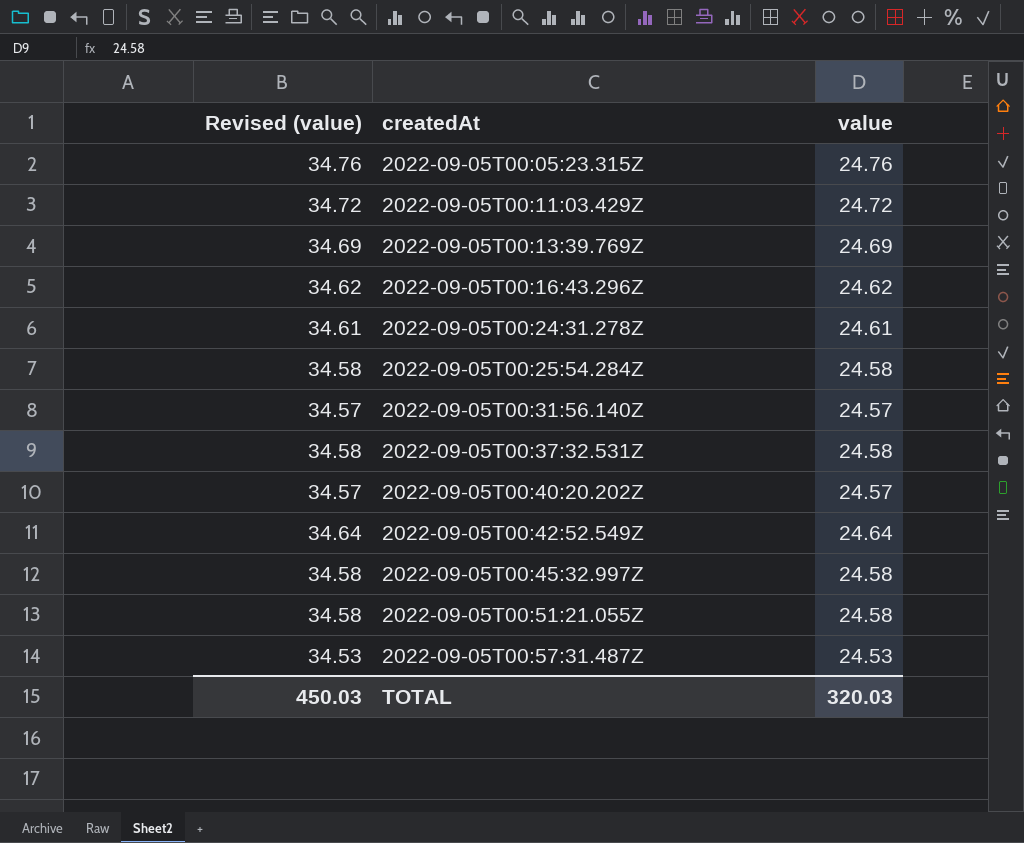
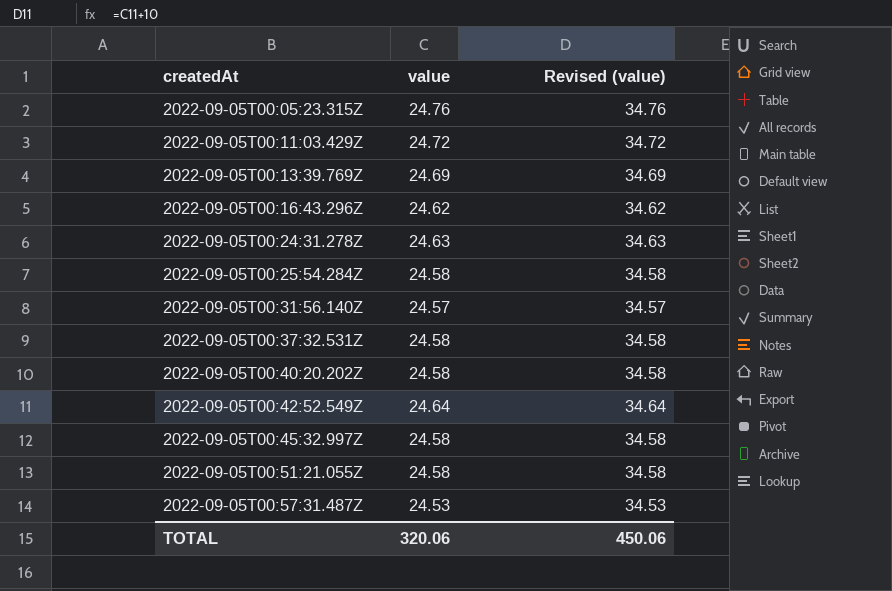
column Revised (value) | position: 1 -> 3
2022-09-05T00:24:31.278Z | value: 24.61 -> 24.63
2022-09-05T00:24:31.278Z | Revised (value): 34.61 -> 34.63
2022-09-05T00:40:20.202Z | value: 24.57 -> 24.58
2022-09-05T00:40:20.202Z | Revised (value): 34.57 -> 34.58
TOTAL | value: 320.03 -> 320.06
TOTAL | Revised (value): 450.03 -> 450.06

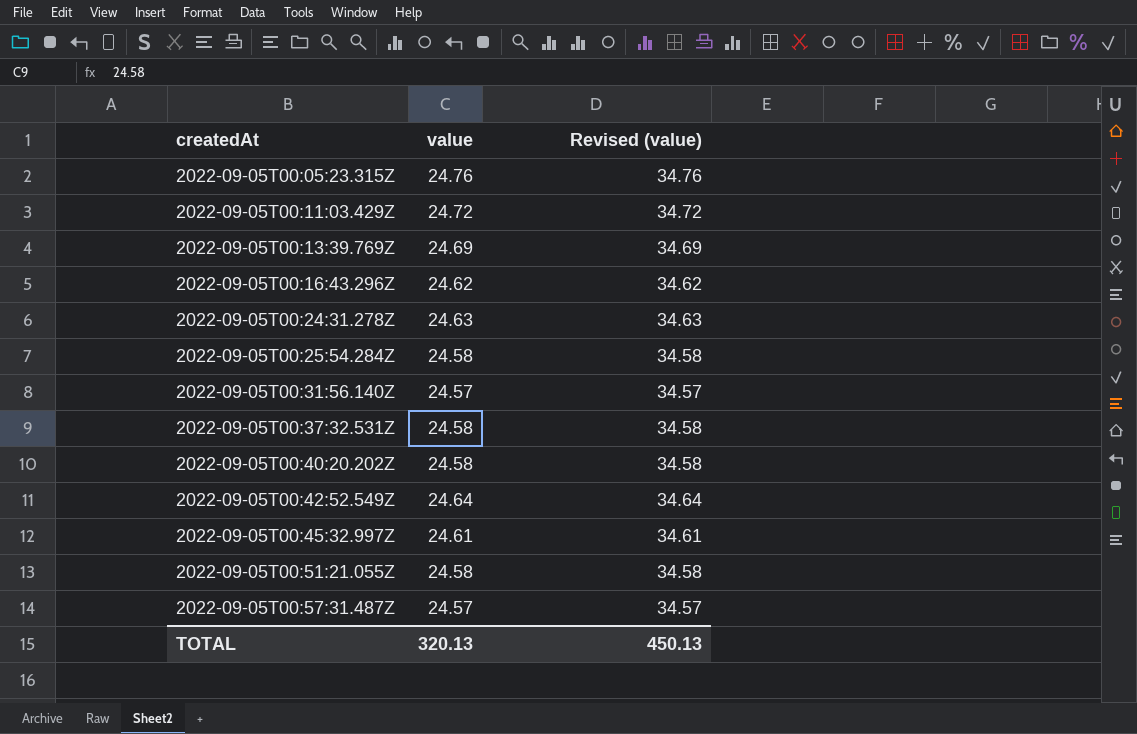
2022-09-05T00:45:32.997Z | value: 24.58 -> 24.61
2022-09-05T00:45:32.997Z | Revised (value): 34.58 -> 34.61
2022-09-05T00:57:31.487Z | value: 24.53 -> 24.57
2022-09-05T00:57:31.487Z | Revised (value): 34.53 -> 34.57
TOTAL | value: 320.06 -> 320.13
TOTAL | Revised (value): 450.06 -> 450.13

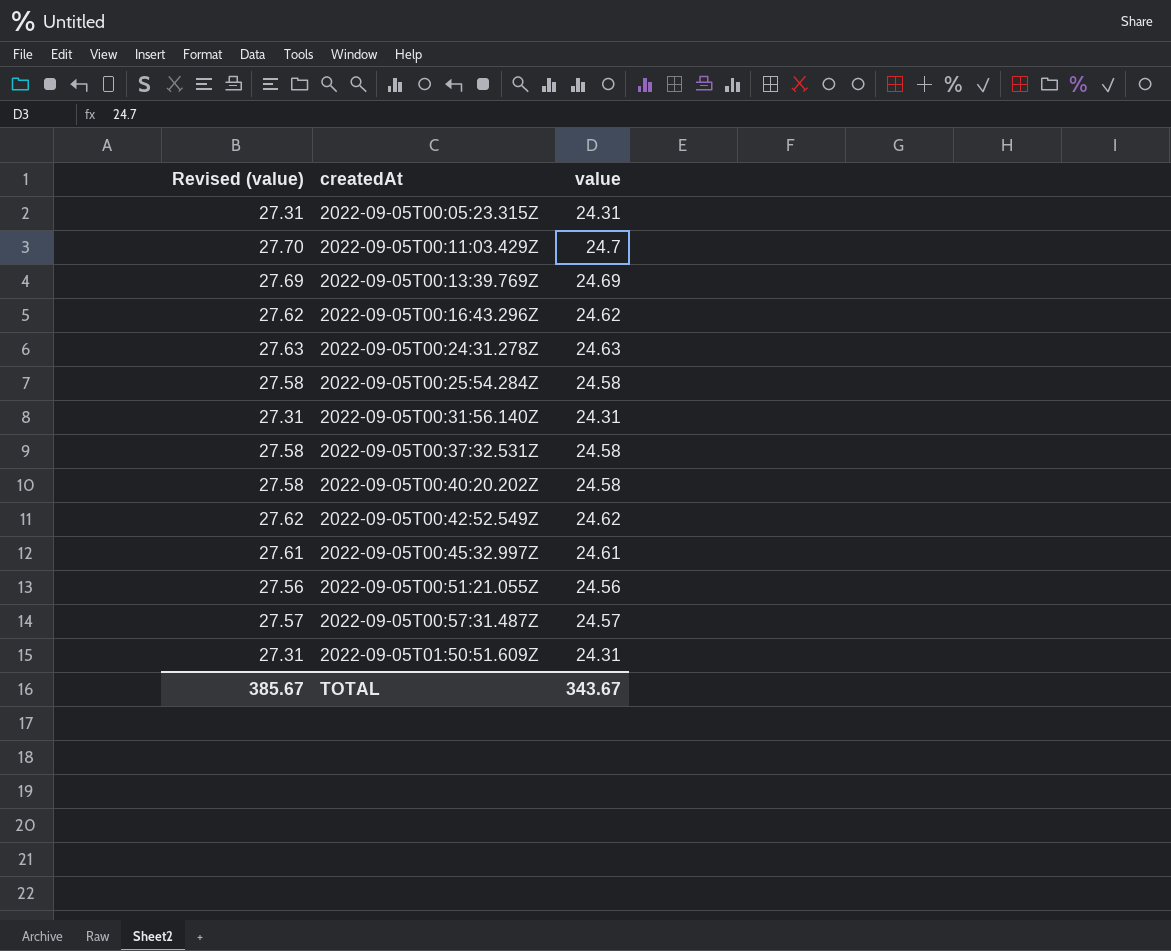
column Revised (value) | formula: [value] + 10 -> [value] + 3
column Revised (value) | position: 3 -> 1
2022-09-05T00:05:23.315Z | value: 24.76 -> 24.31
2022-09-05T00:11:03.429Z | value: 24.72 -> 24.7
2022-09-05T00:31:56.140Z | value: 24.57 -> 24.31
2022-09-05T00:42:52.549Z | value: 24.64 -> 24.62
2022-09-05T00:51:21.055Z | value: 24.58 -> 24.56
row 2022-09-05T01:50:51.609Z: none -> 27.31 | 24.31
TOTAL | Revised (value): 450.13 -> 385.67
TOTAL | value: 320.13 -> 343.67

